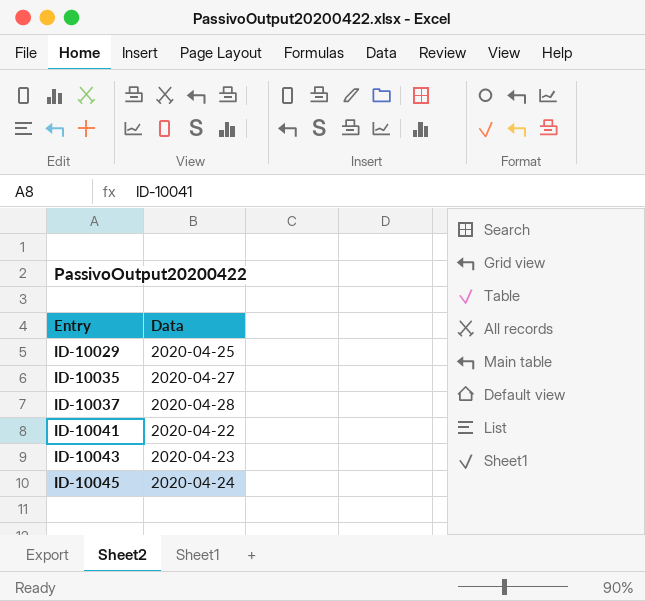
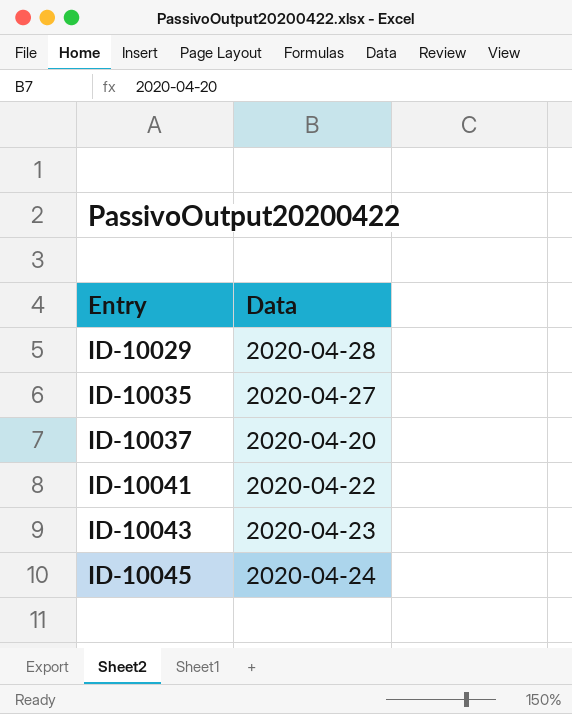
ID-10029 | Data: 2020-04-25 -> 2020-04-28
ID-10037 | Data: 2020-04-28 -> 2020-04-20

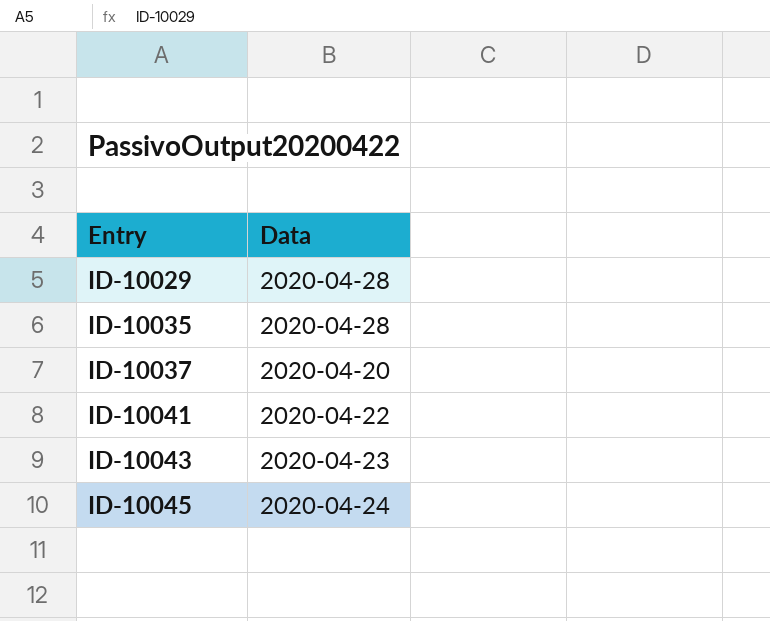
ID-10035 | Data: 2020-04-27 -> 2020-04-28

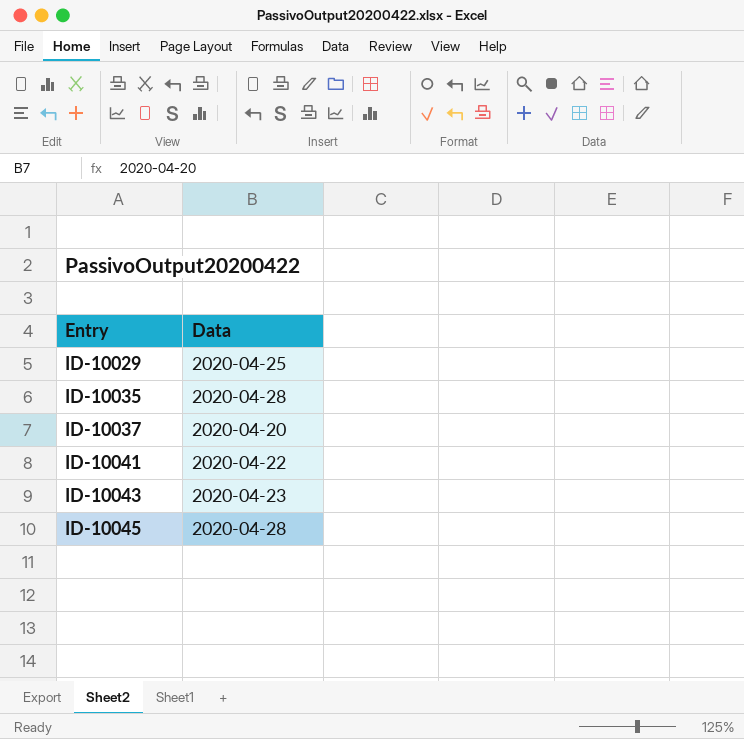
ID-10029 | Data: 2020-04-28 -> 2020-04-25
ID-10045 | Data: 2020-04-24 -> 2020-04-28

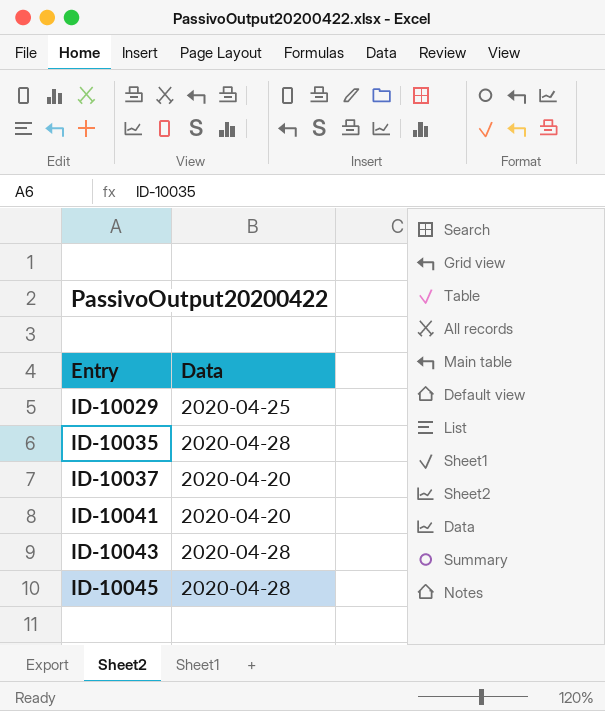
ID-10041 | Data: 2020-04-22 -> 2020-04-20
ID-10043 | Data: 2020-04-23 -> 2020-04-28

